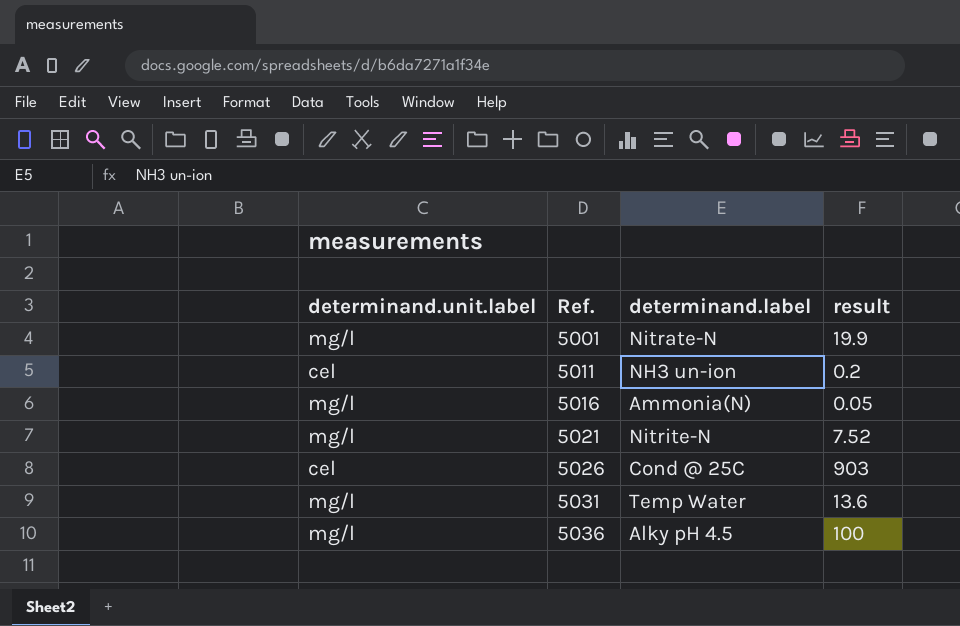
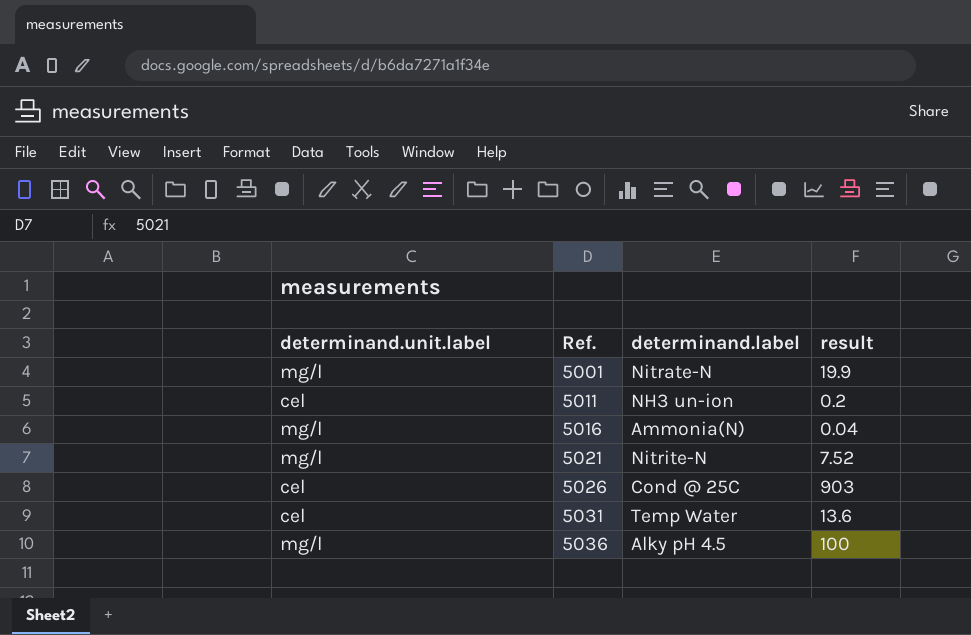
5016 | result: 0.05 -> 0.04
5031 | determinand.unit.label: mg/l -> cel

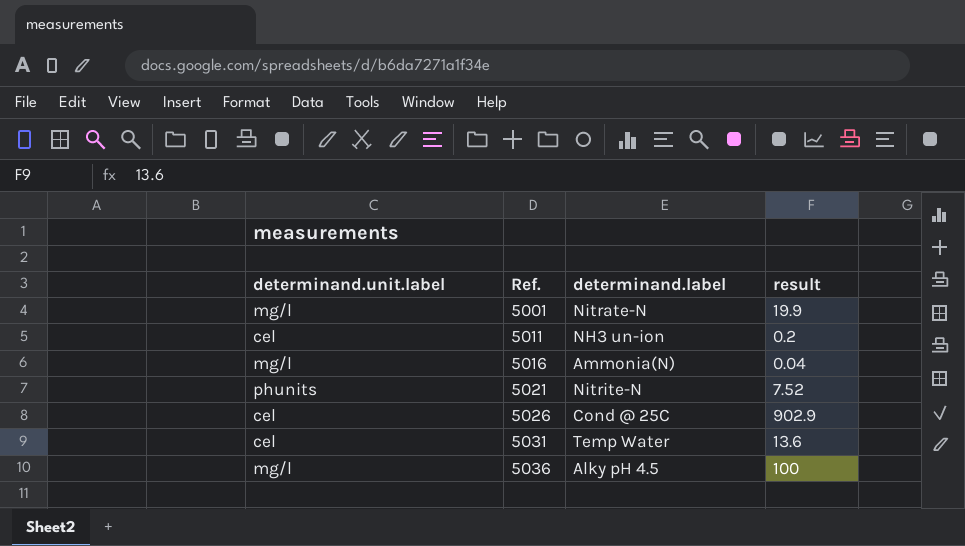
5021 | determinand.unit.label: mg/l -> phunits
5026 | result: 903 -> 902.9

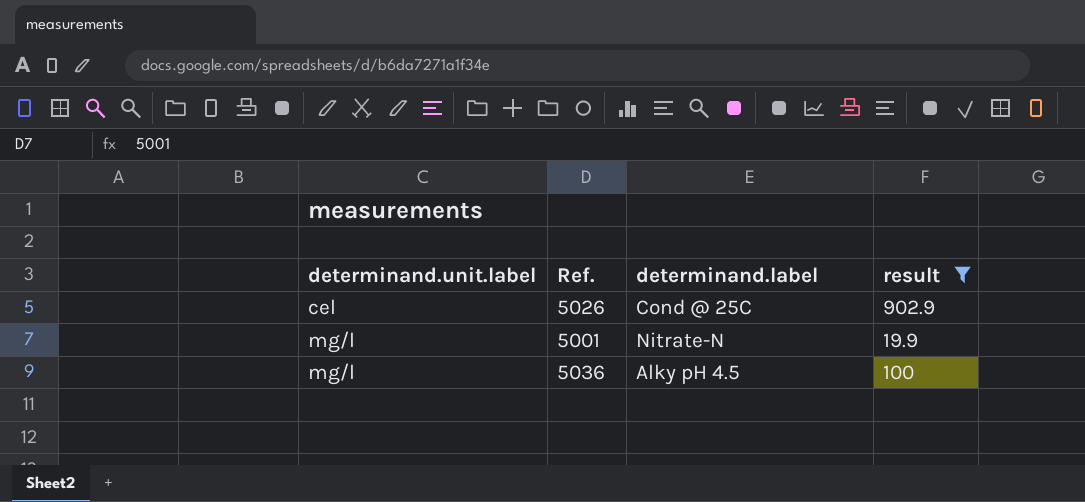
filter: none -> result >= 19.9
row order: Ref. ascending -> determinand.unit.label ascending

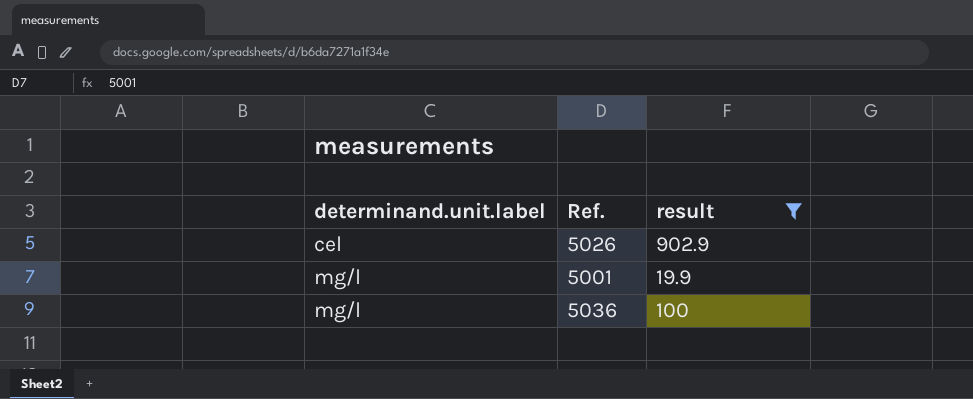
column determinand.label | position: 3 -> none

